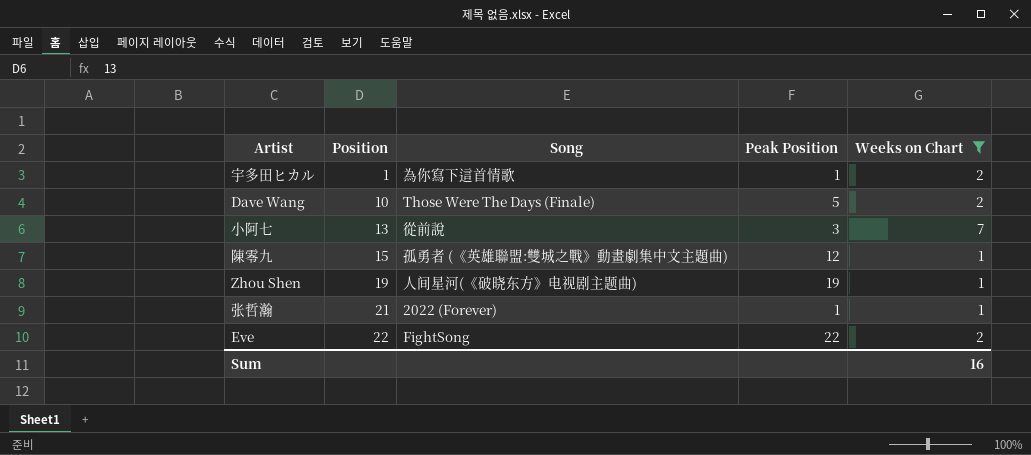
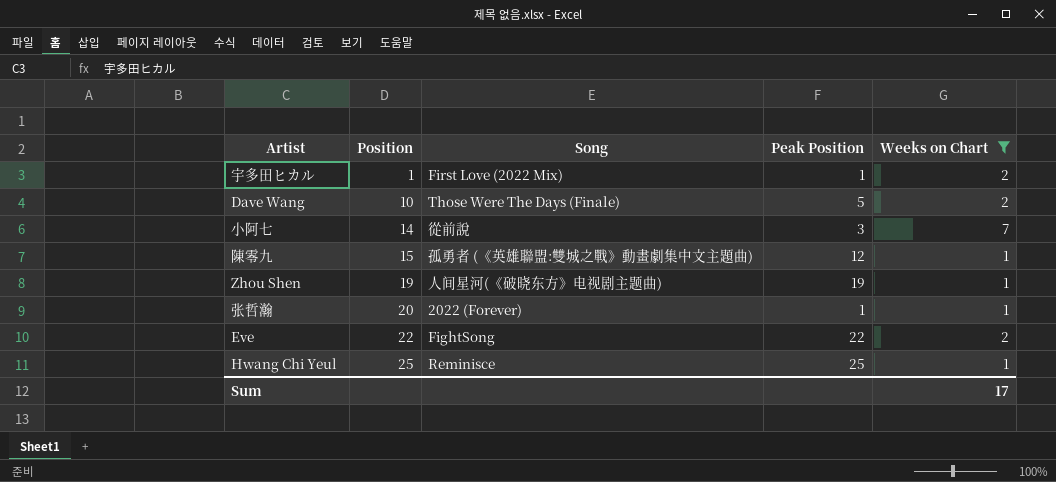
宇多田ヒカル | Song: 為你寫下這首情歌 -> First Love (2022 Mix)
小阿七 | Position: 13 -> 14
张哲瀚 | Position: 21 -> 20
row Hwang Chi Yeul: none -> 25 | Reminisce | 25 | 1
Sum | Weeks on Chart: 16 -> 17

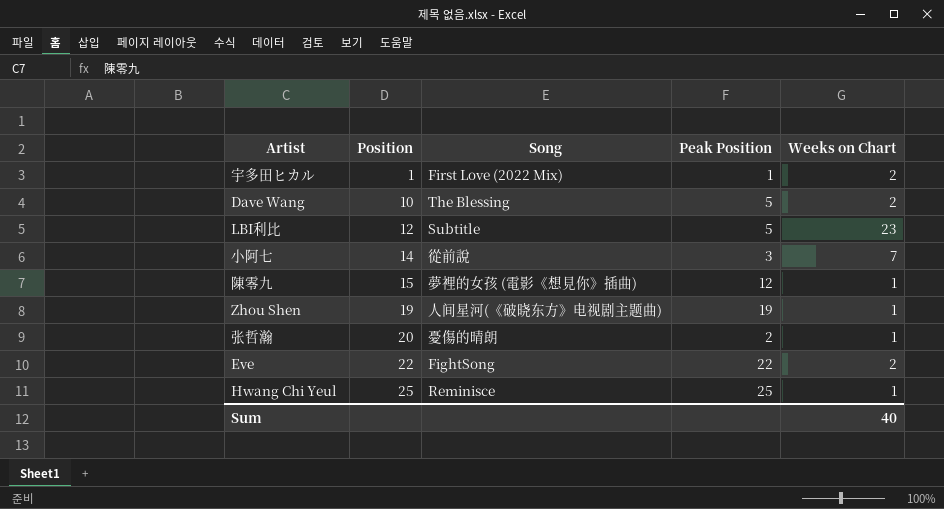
filter: Weeks on Chart != 23 -> none
Dave Wang | Song: Those Were The Days (Finale) -> The Blessing
陳零九 | Song: 孤勇者 (《英雄聯盟:雙城之戰》動畫劇集中文主題曲) -> 夢裡的女孩 (電影《想見你》插曲)
张哲瀚 | Song: 2022 (Forever) -> 憂傷的晴朗
张哲瀚 | Peak Position: 1 -> 2
Sum | Weeks on Chart: 17 -> 40

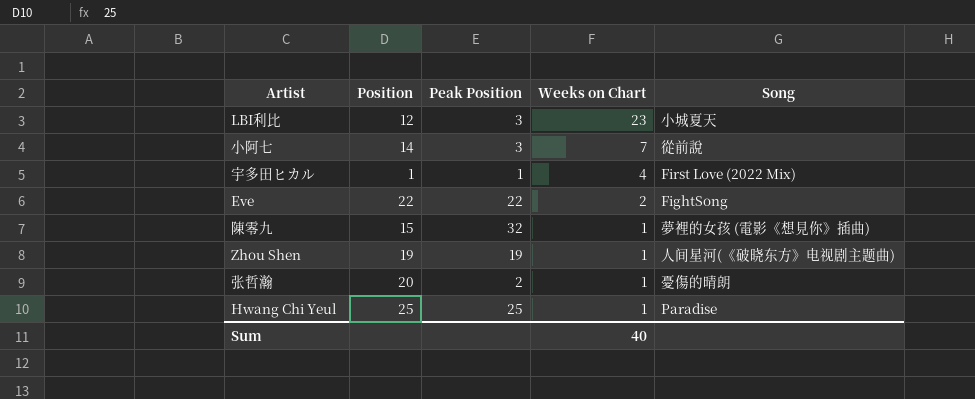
row order: Position ascending -> Weeks on Chart descending
column Song | position: 3 -> 5
row Dave Wang: 10 | The Blessing | 5 | 2 -> none
LBI利比 | Peak Position: 5 -> 3
LBI利比 | Song: Subtitle -> 小城夏天
宇多田ヒカル | Weeks on Chart: 2 -> 4
陳零九 | Peak Position: 12 -> 32
Hwang Chi Yeul | Song: Reminisce -> Paradise

